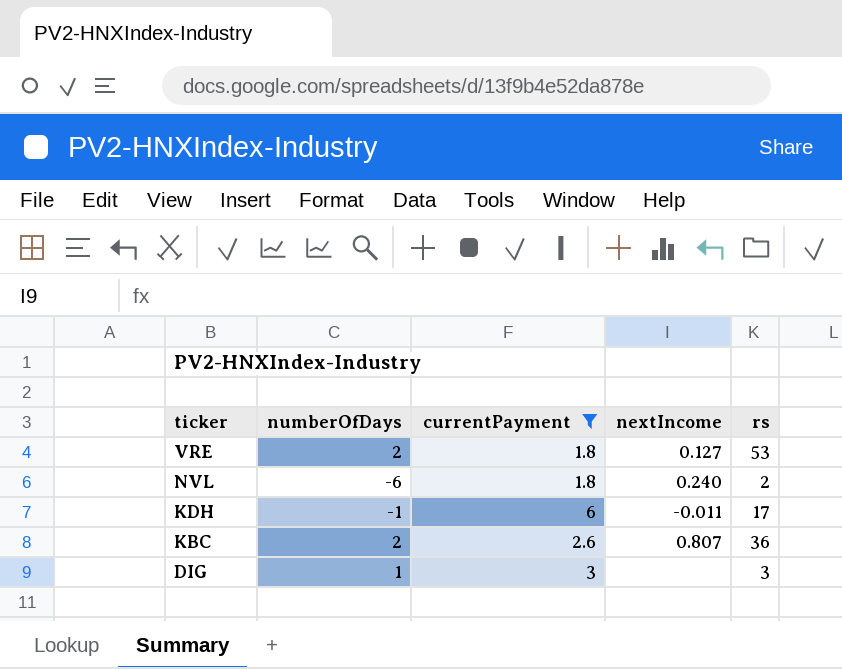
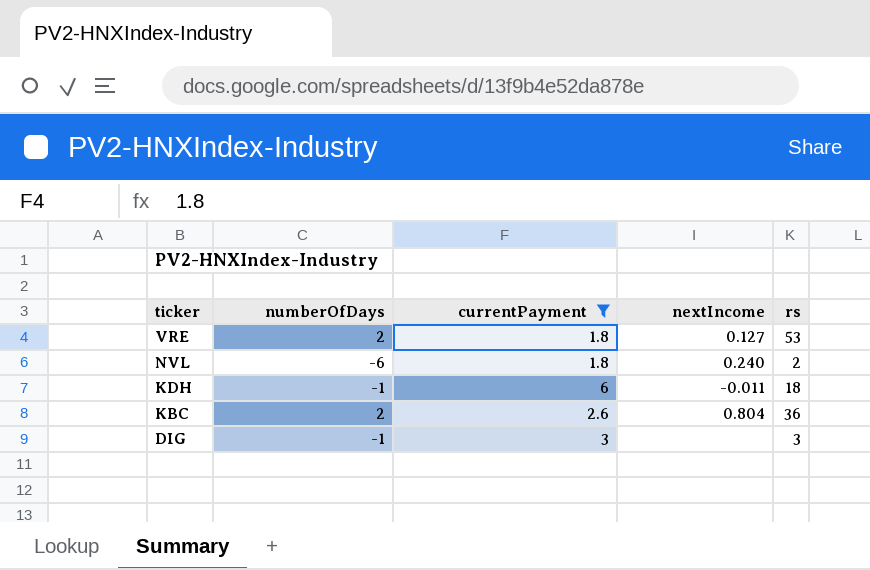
KDH | rs: 17 -> 18
KBC | nextIncome: 0.807 -> 0.804
DIG | numberOfDays: 1 -> -1

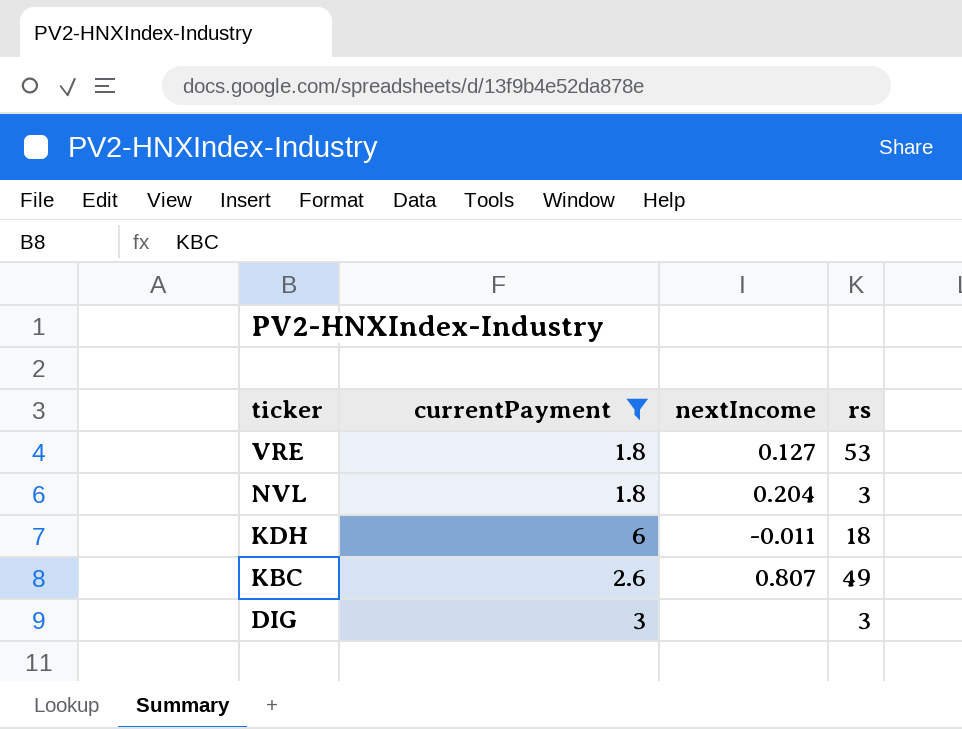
column numberOfDays | position: 2 -> none
NVL | nextIncome: 0.240 -> 0.204
NVL | rs: 2 -> 3
KBC | nextIncome: 0.804 -> 0.807
KBC | rs: 36 -> 49

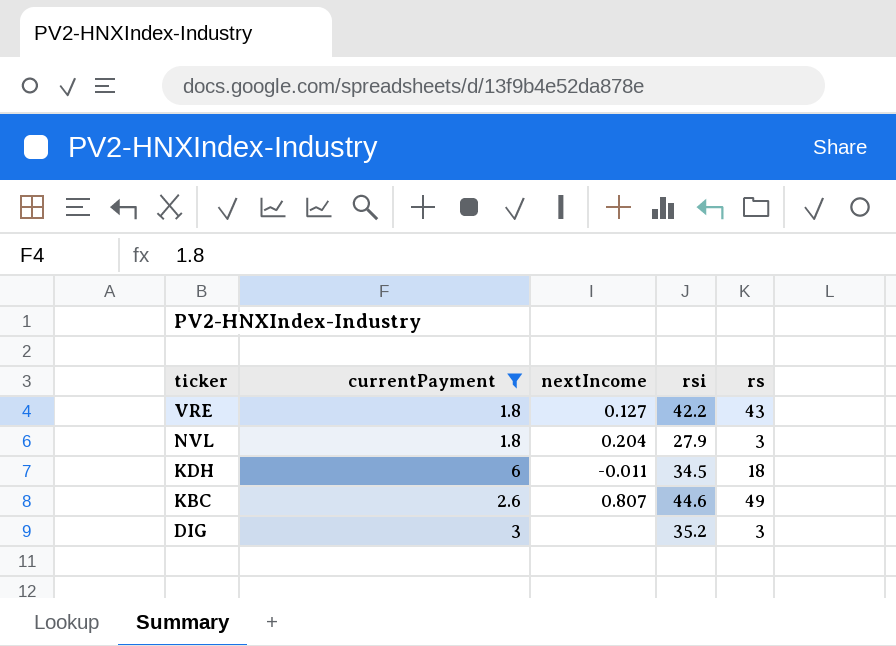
column rsi | position: none -> 4
VRE | rs: 53 -> 43

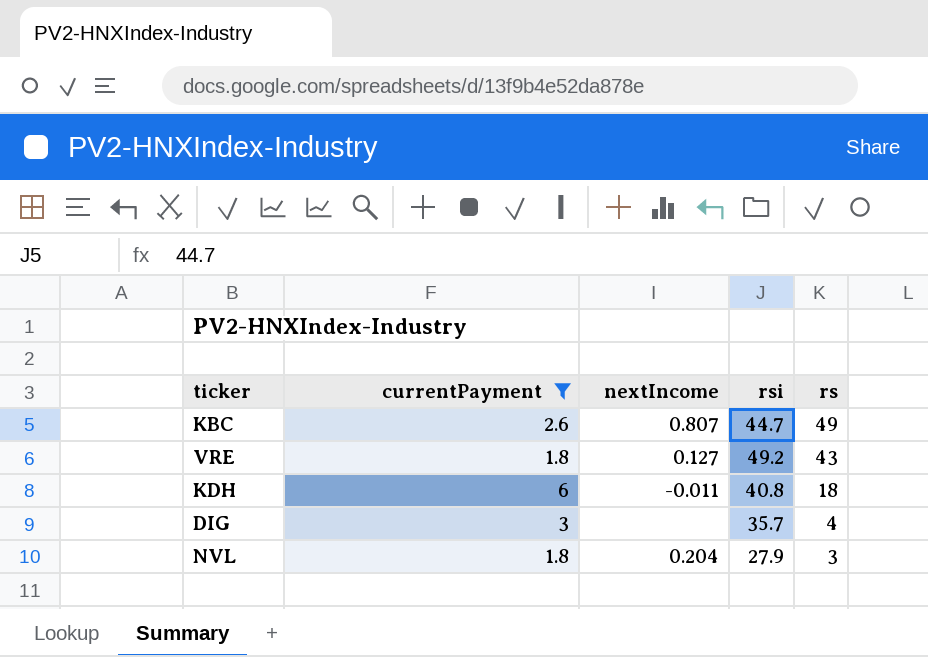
row order: ticker descending -> rs descending
KBC | rsi: 44.6 -> 44.7
VRE | rsi: 42.2 -> 49.2
KDH | rsi: 34.5 -> 40.8
DIG | rsi: 35.2 -> 35.7
DIG | rs: 3 -> 4

